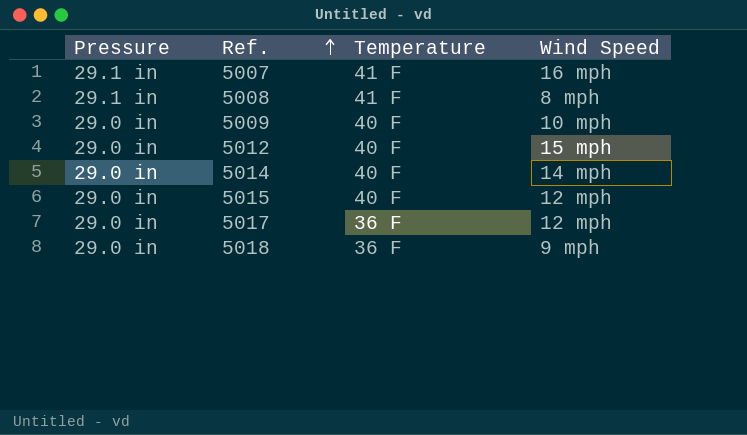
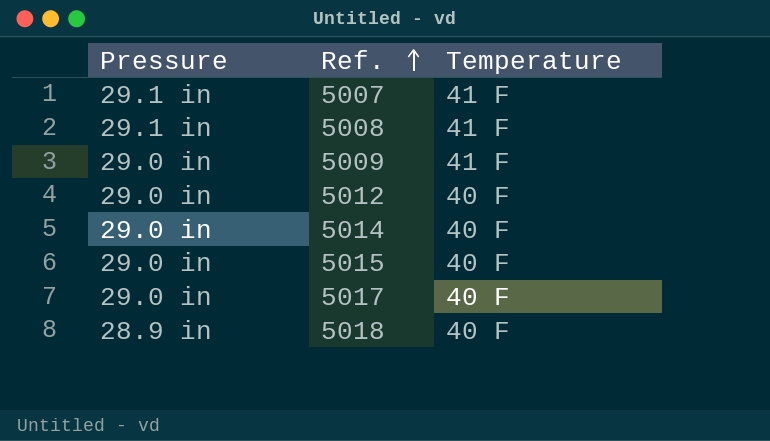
column Wind Speed | position: 4 -> none
5009 | Temperature: 40 F -> 41 F
5017 | Temperature: 36 F -> 40 F
5018 | Pressure: 29.0 in -> 28.9 in
5018 | Temperature: 36 F -> 40 F

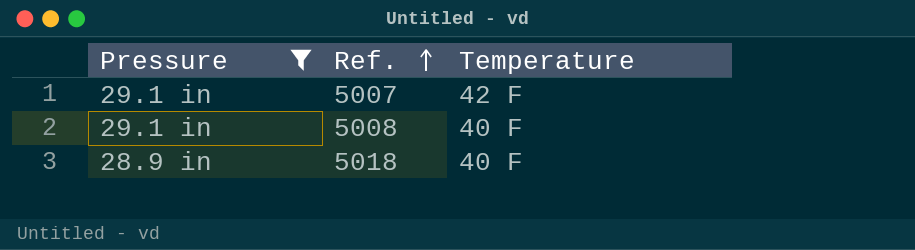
filter: none -> Pressure != 29.0 in
5007 | Temperature: 41 F -> 42 F
5008 | Temperature: 41 F -> 40 F

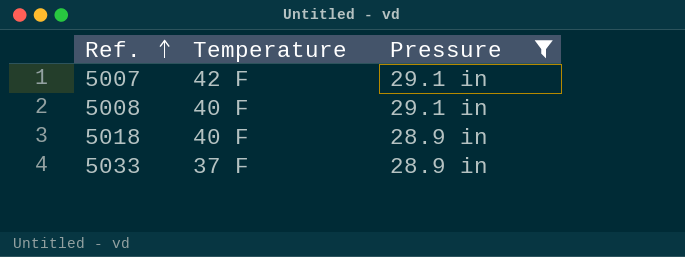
column Pressure | position: 1 -> 3
row 5033: none -> 37 F | 28.9 in

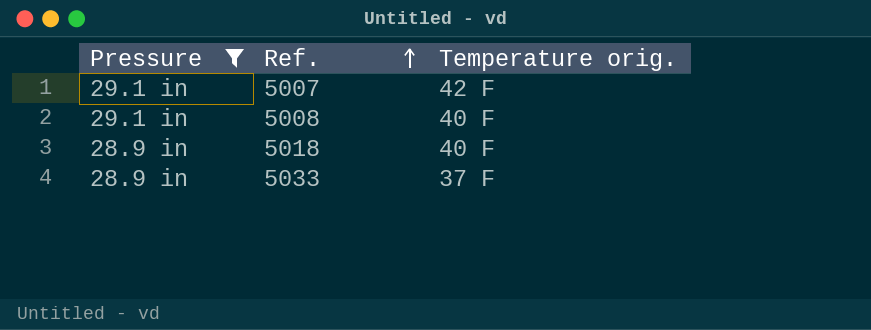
column Pressure | position: 3 -> 1
column name: Temperature -> Temperature orig.

